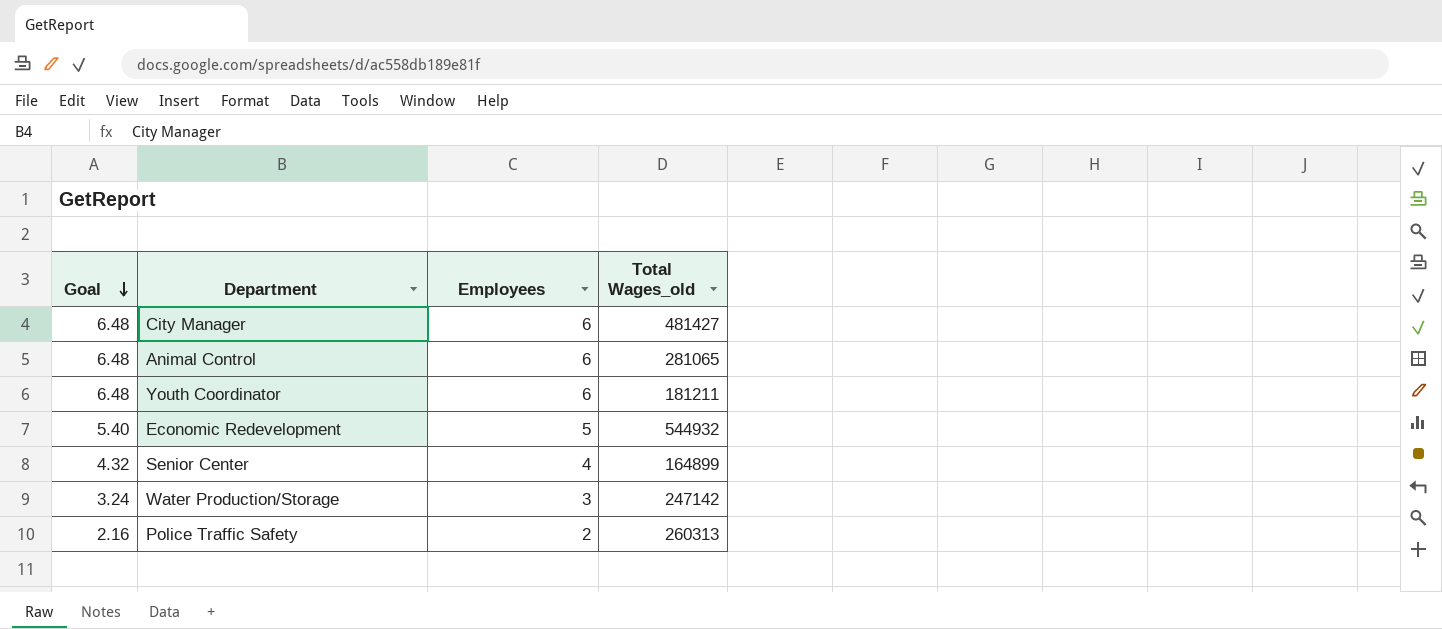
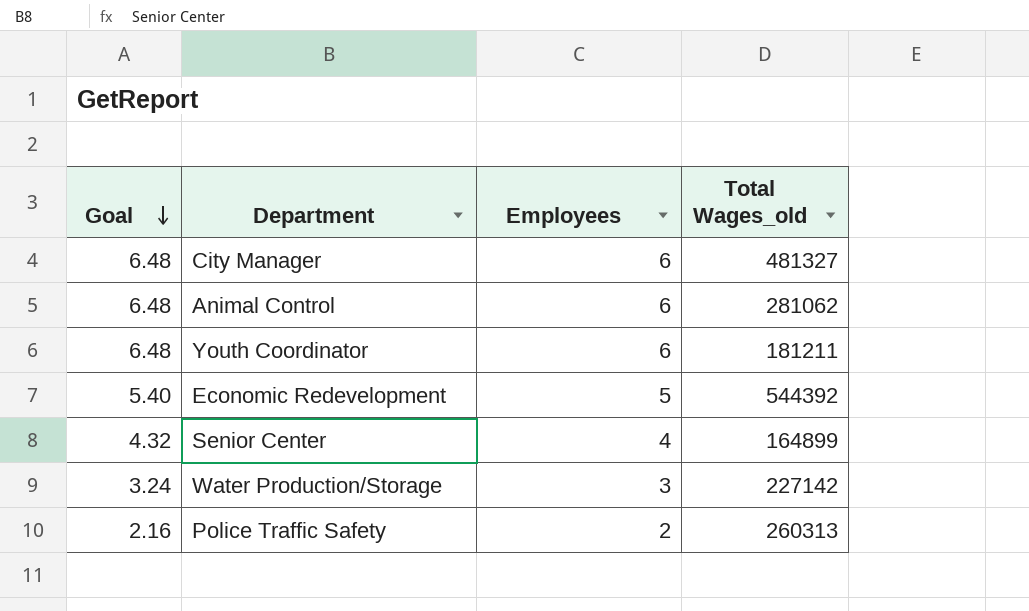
City Manager | Total Wages_old: 481427 -> 481327
Animal Control | Total Wages_old: 281065 -> 281062
Economic Redevelopment | Total Wages_old: 544932 -> 544392
Water Production/Storage | Total Wages_old: 247142 -> 227142

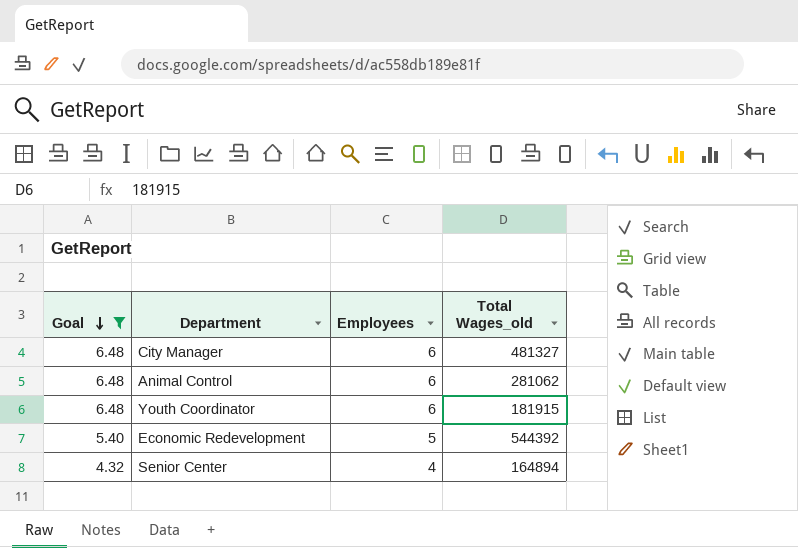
filter: none -> Goal >= 4.32
Youth Coordinator | Total Wages_old: 181211 -> 181915
Senior Center | Total Wages_old: 164899 -> 164894

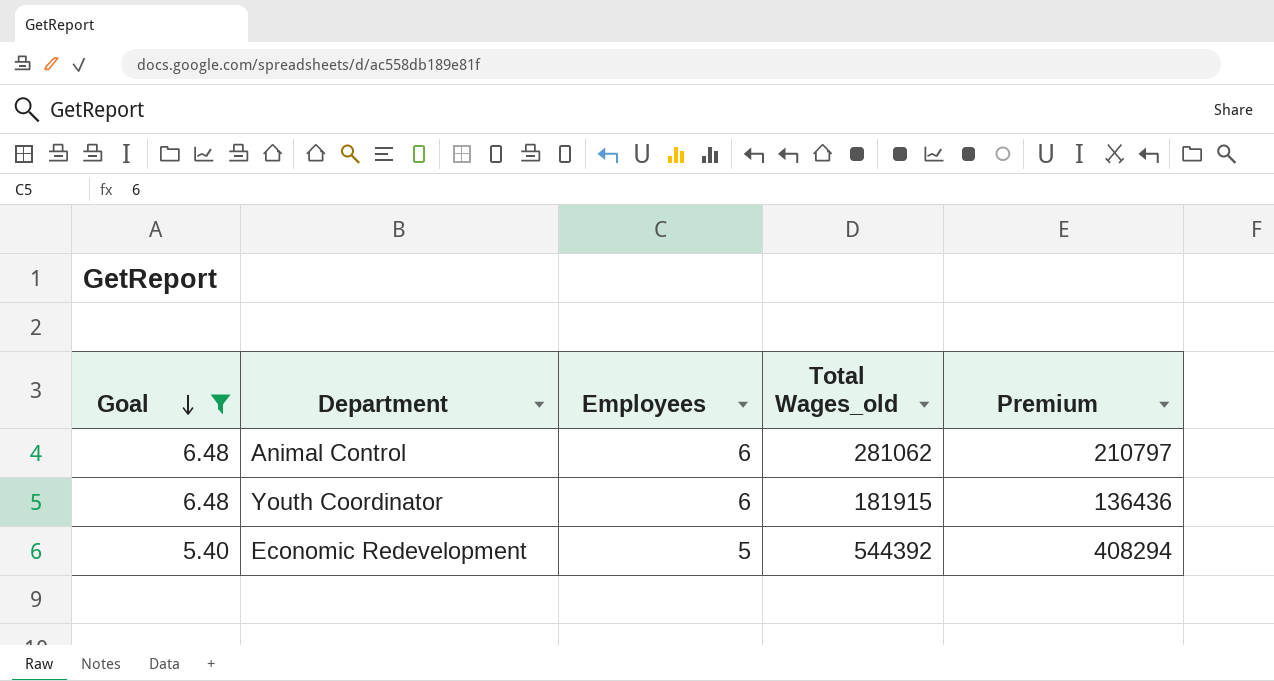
column Premium | formula: none -> [Total Wages_old] * 0.75
row City Manager: 6.48 | 6 | 481327 -> none
row Senior Center: 4.32 | 4 | 164894 -> none

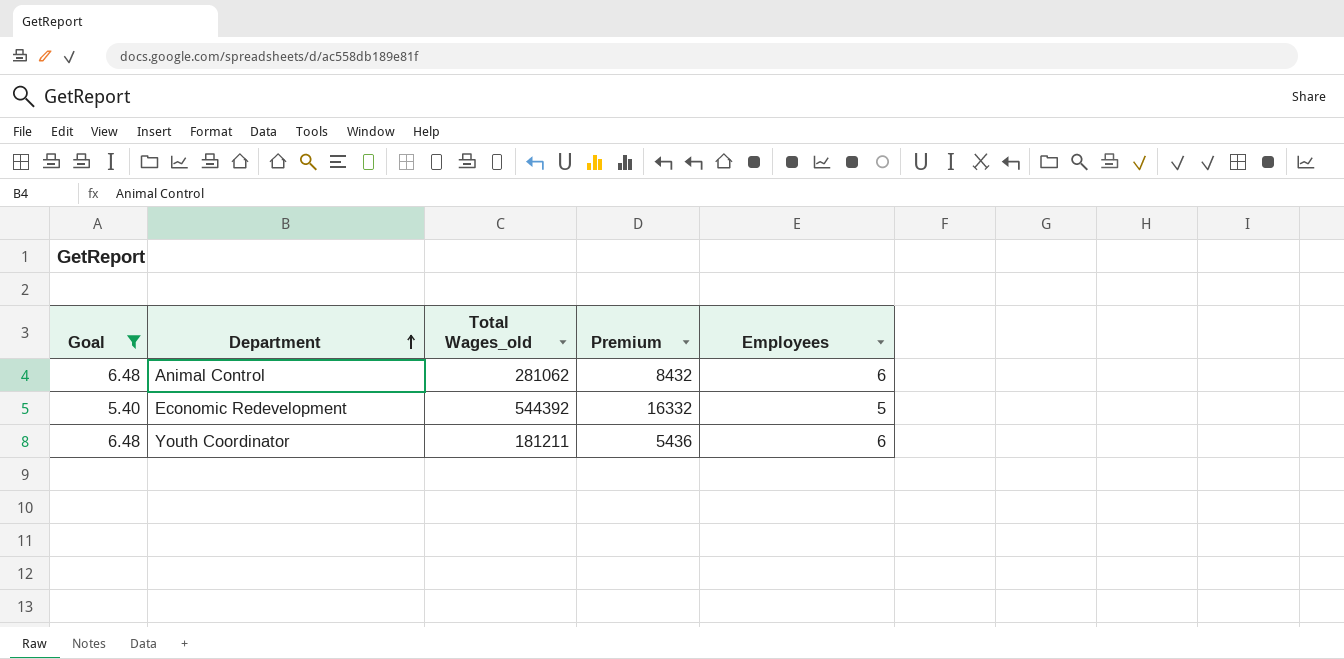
row order: Goal descending -> Department ascending
column Premium | formula: [Total Wages_old] * 0.75 -> [Total Wages_old] * 0.03
column Employees | position: 3 -> 5
Youth Coordinator | Total Wages_old: 181915 -> 181211

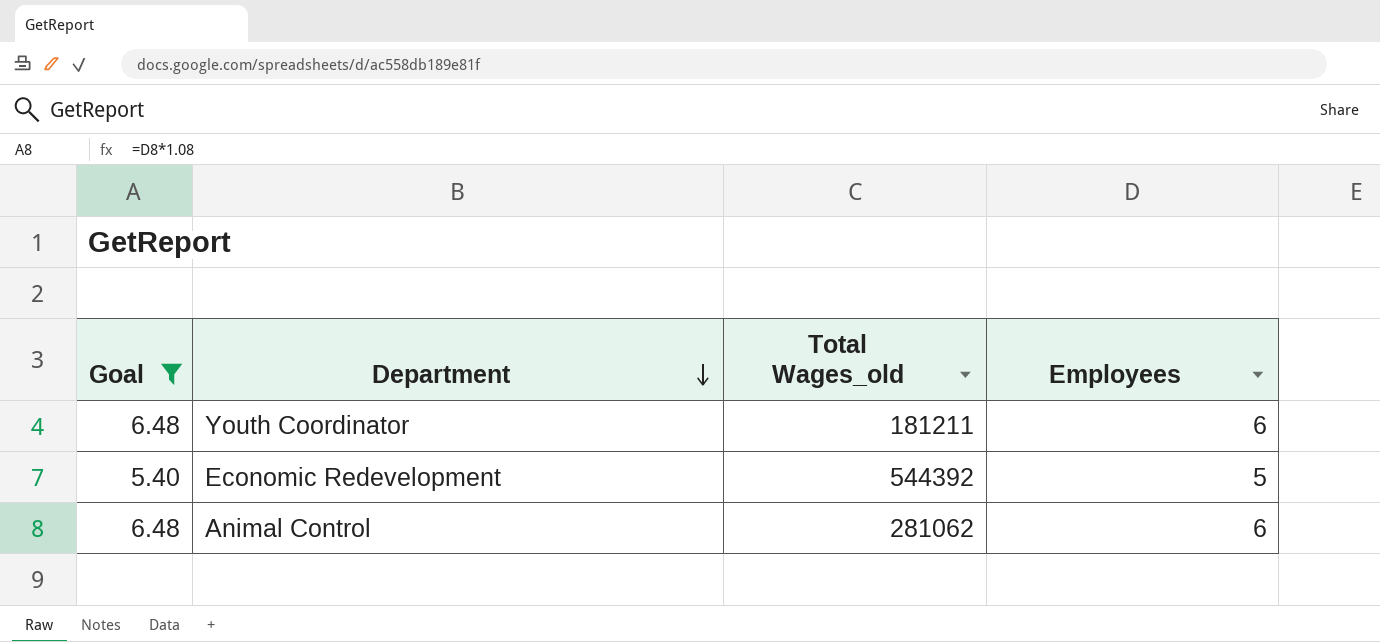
row order: Department ascending -> Department descending
column Premium | formula: [Total Wages_old] * 0.03 -> none

